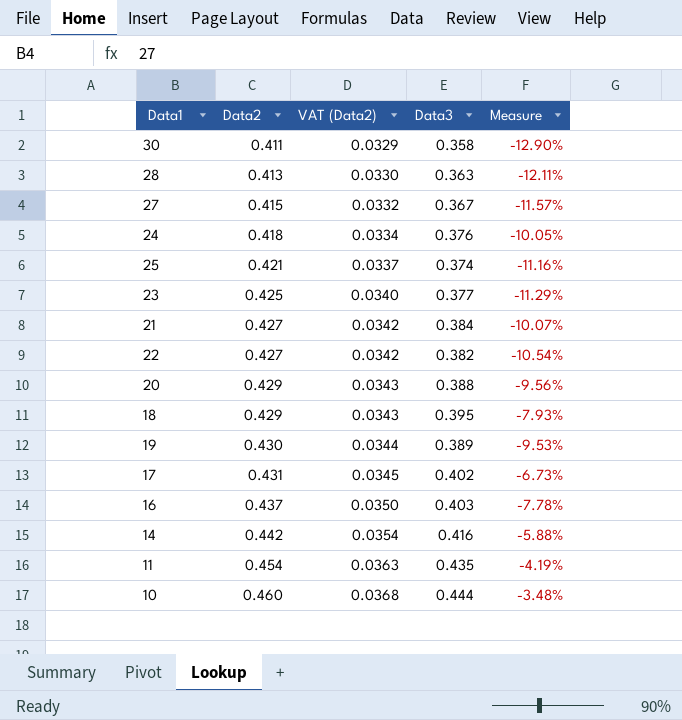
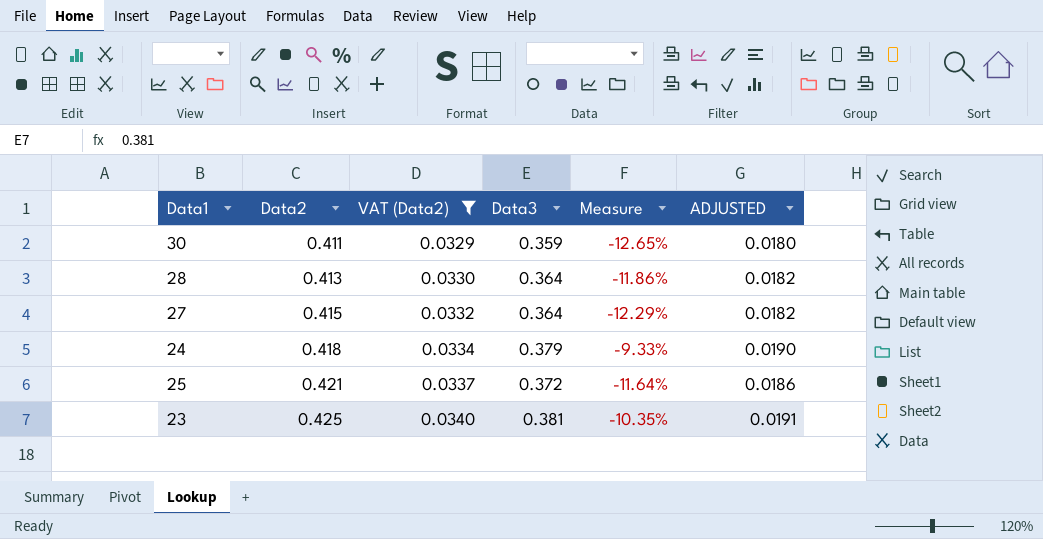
filter: none -> VAT (Data2) <= 0.0340
column ADJUSTED | formula: none -> [Data3] * 0.05
30 | Data3: 0.358 -> 0.359
30 | Measure: -12.90% -> -12.65%
28 | Data3: 0.363 -> 0.364
28 | Measure: -12.11% -> -11.86%
27 | Data3: 0.367 -> 0.364
27 | Measure: -11.57% -> -12.29%
24 | Data3: 0.376 -> 0.379
24 | Measure: -10.05% -> -9.33%
25 | Data3: 0.374 -> 0.372
25 | Measure: -11.16% -> -11.64%
23 | Data3: 0.377 -> 0.381
23 | Measure: -11.29% -> -10.35%

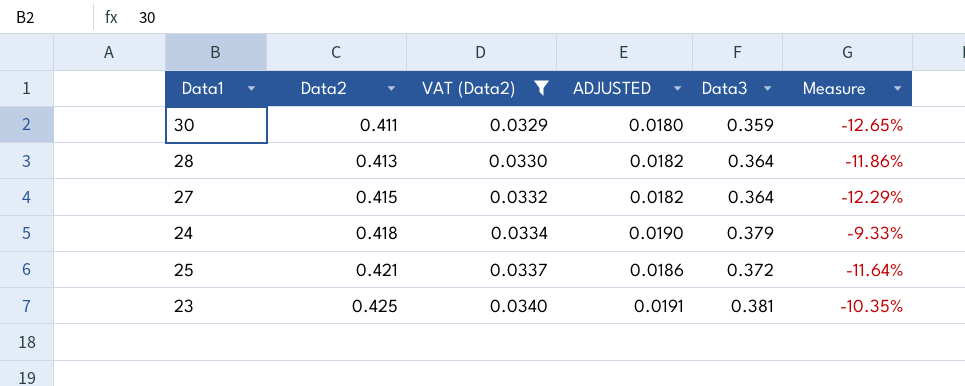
column ADJUSTED | position: 6 -> 4

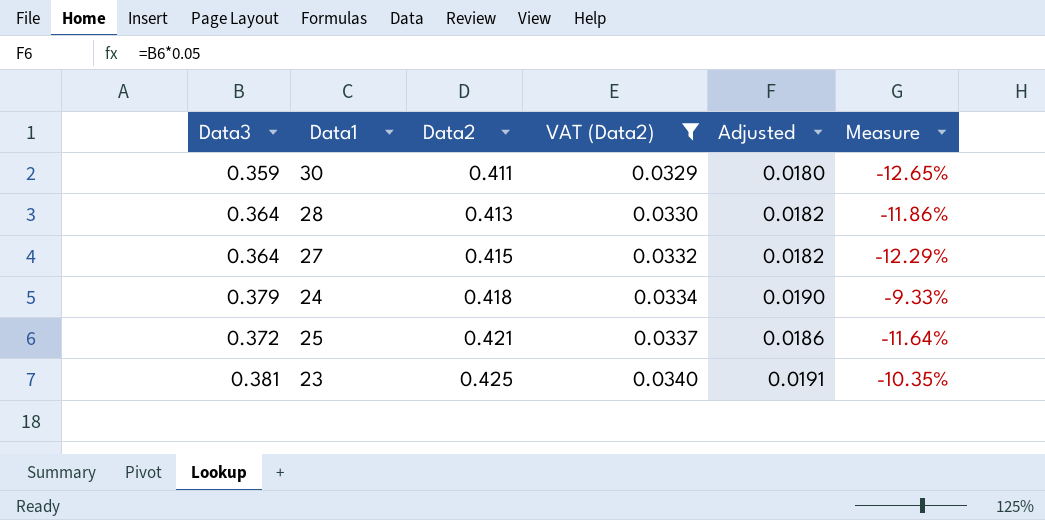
column Data3 | position: 5 -> 1
column name: ADJUSTED -> Adjusted

